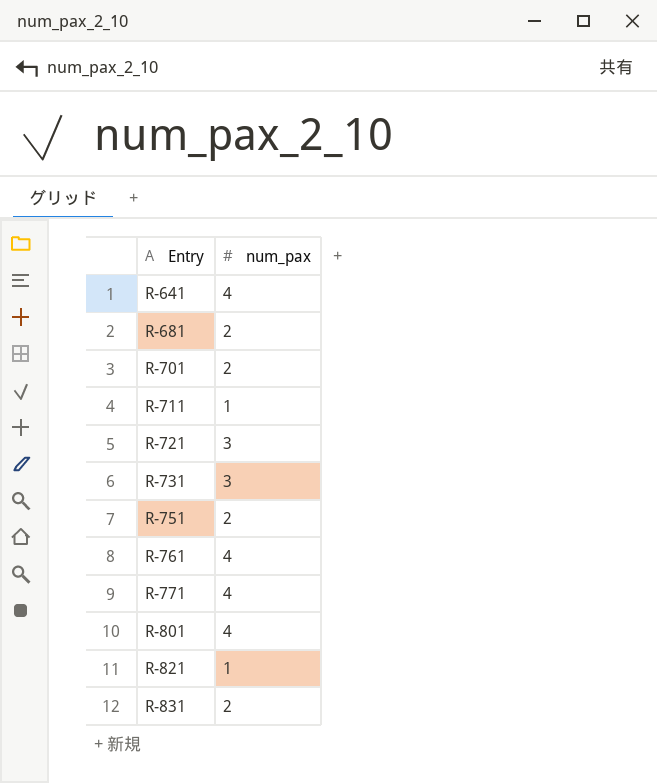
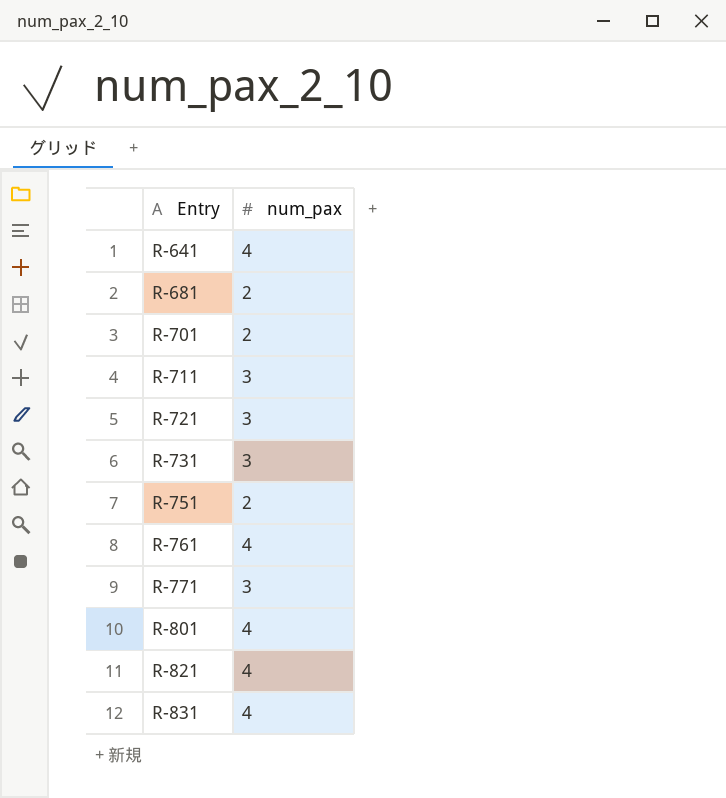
R-711 | num_pax: 1 -> 3
R-771 | num_pax: 4 -> 3
R-821 | num_pax: 1 -> 4
R-831 | num_pax: 2 -> 4

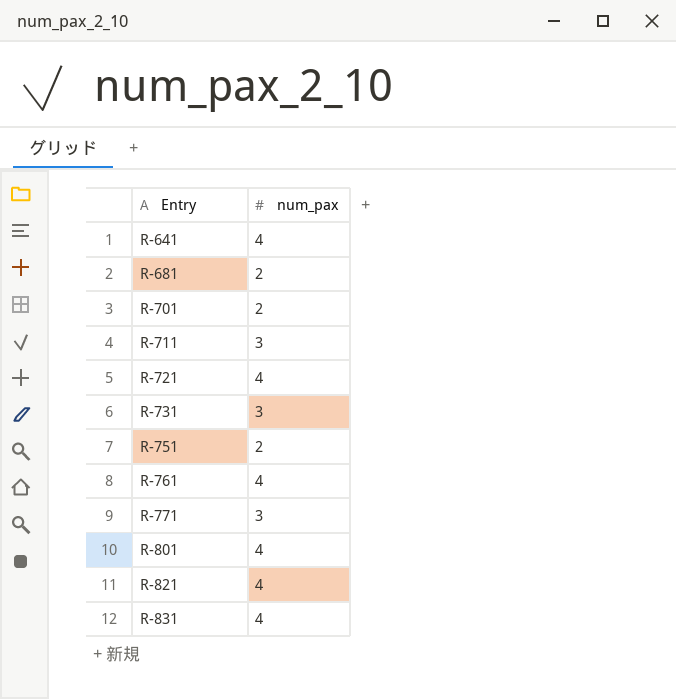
R-721 | num_pax: 3 -> 4

